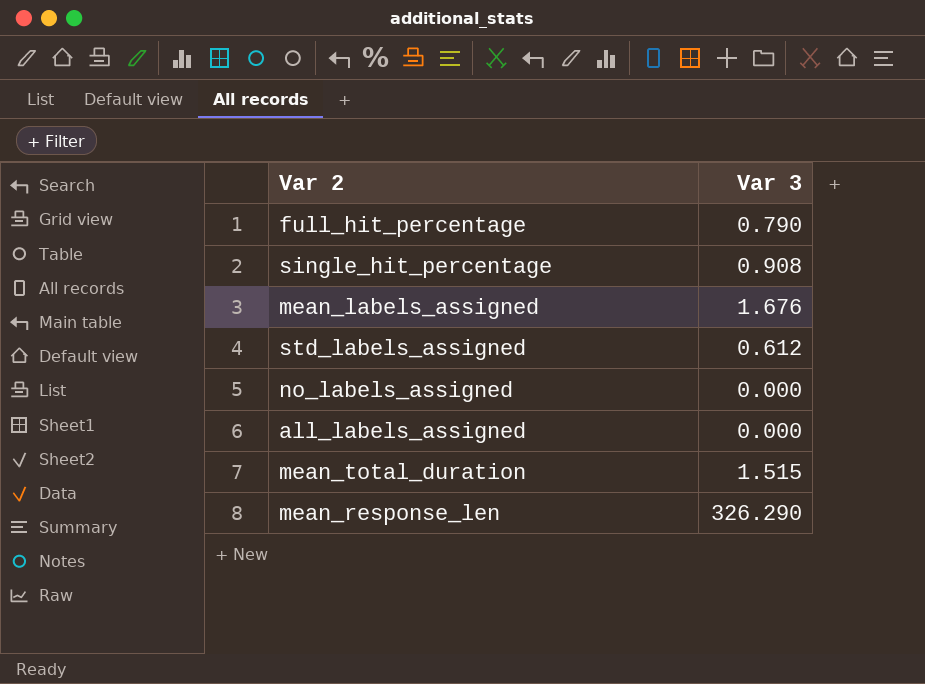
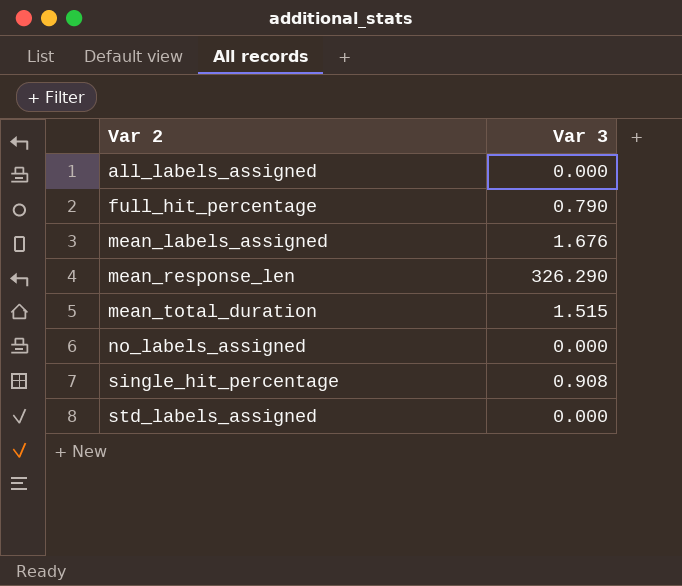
row order: none -> Var 2 ascending
std_labels_assigned | Var 3: 0.612 -> 0.000

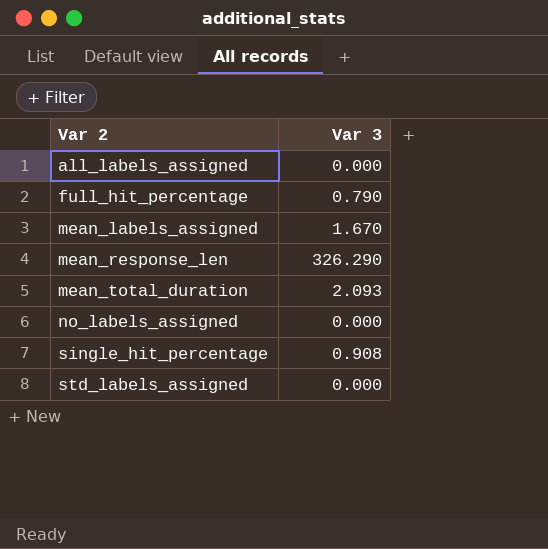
mean_labels_assigned | Var 3: 1.676 -> 1.670
mean_total_duration | Var 3: 1.515 -> 2.093

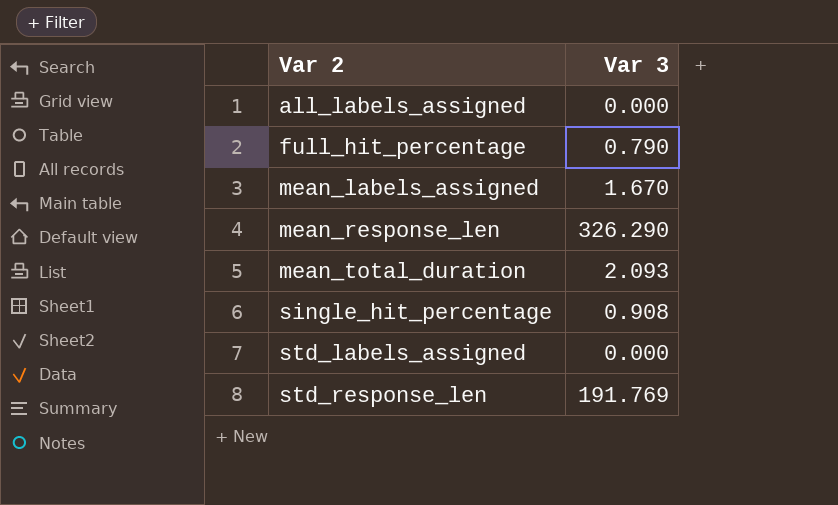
row no_labels_assigned: 0.000 -> none
row std_response_len: none -> 191.769

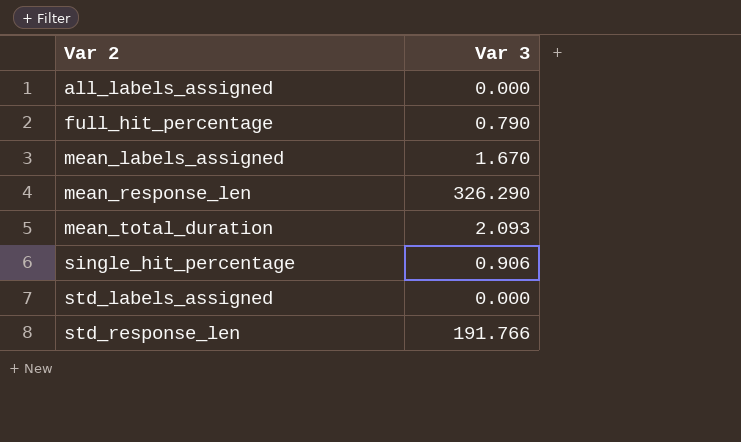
single_hit_percentage | Var 3: 0.908 -> 0.906
std_response_len | Var 3: 191.769 -> 191.766

